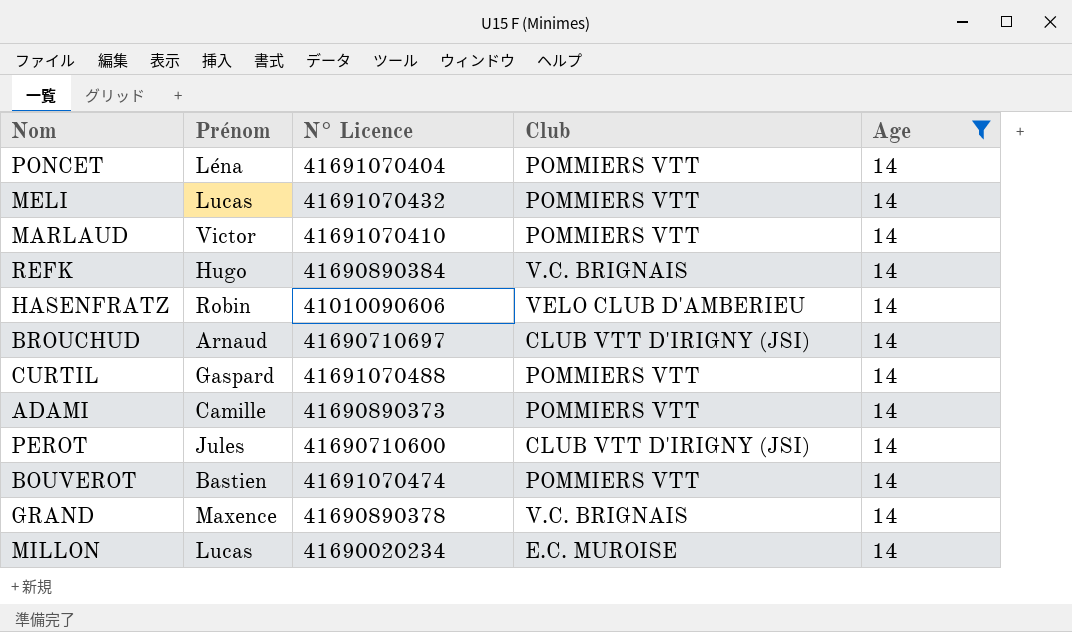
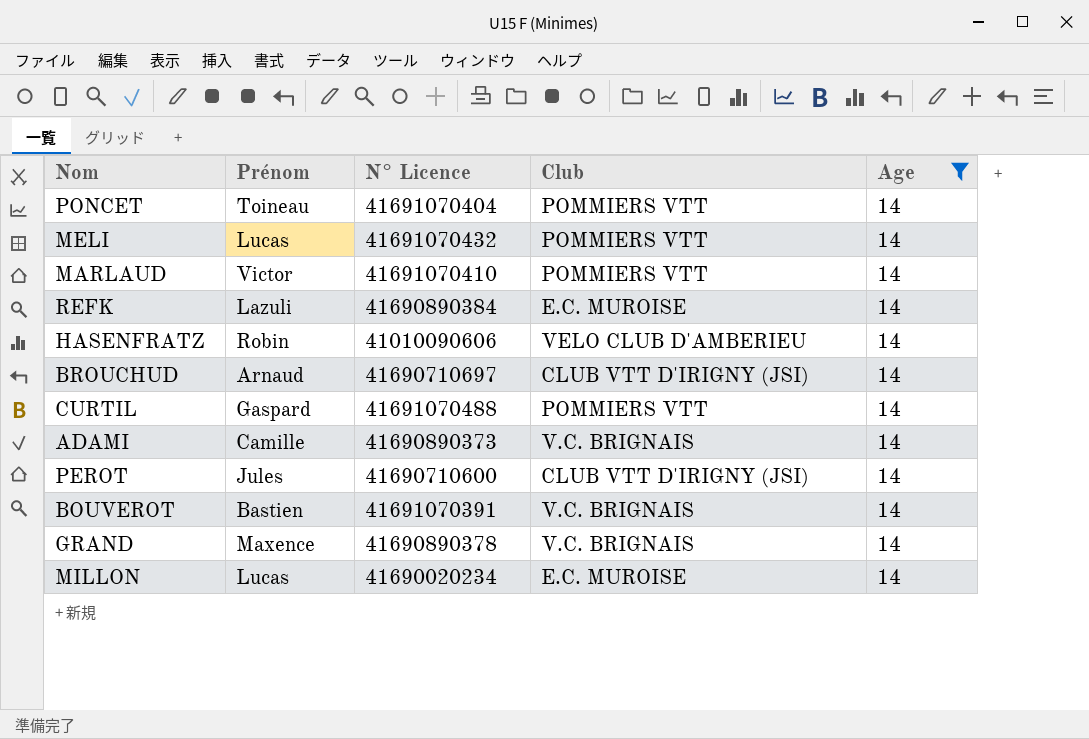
PONCET | Prénom: Léna -> Toineau
REFK | Prénom: Hugo -> Lazuli
REFK | Club: V.C. BRIGNAIS -> E.C. MUROISE
ADAMI | Club: POMMIERS VTT -> V.C. BRIGNAIS
BOUVEROT | N° Licence: 41691070474 -> 41691070391
BOUVEROT | Club: POMMIERS VTT -> V.C. BRIGNAIS

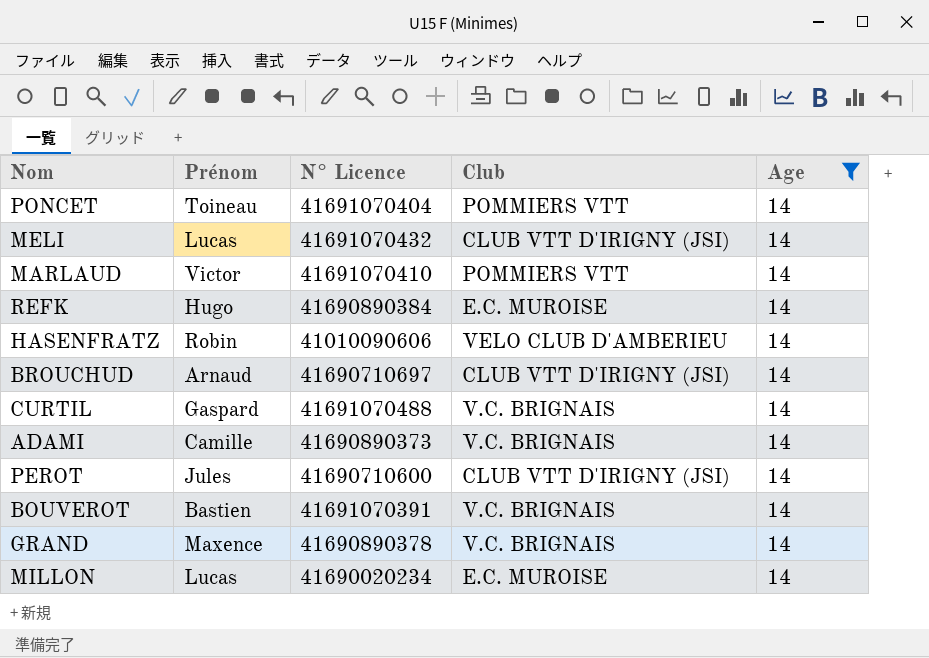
MELI | Club: POMMIERS VTT -> CLUB VTT D'IRIGNY (JSI)
REFK | Prénom: Lazuli -> Hugo
CURTIL | Club: POMMIERS VTT -> V.C. BRIGNAIS

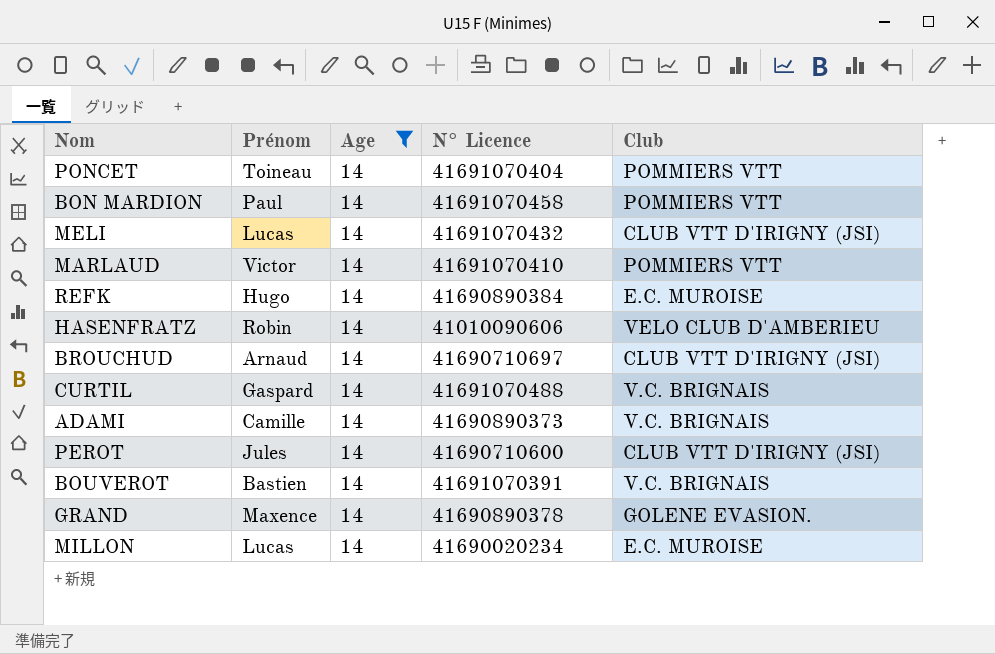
column Age | position: 5 -> 3
row BON MARDION: none -> Paul | 14 | 41691070458 | POMMIERS VTT
GRAND | Club: V.C. BRIGNAIS -> GOLENE EVASION.

